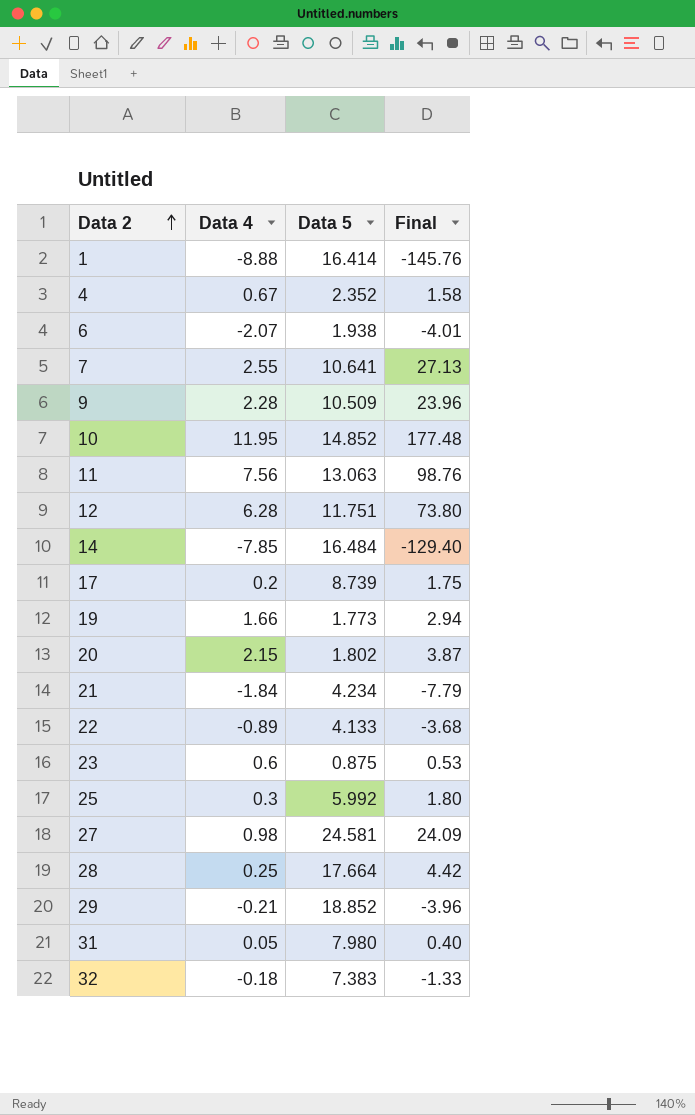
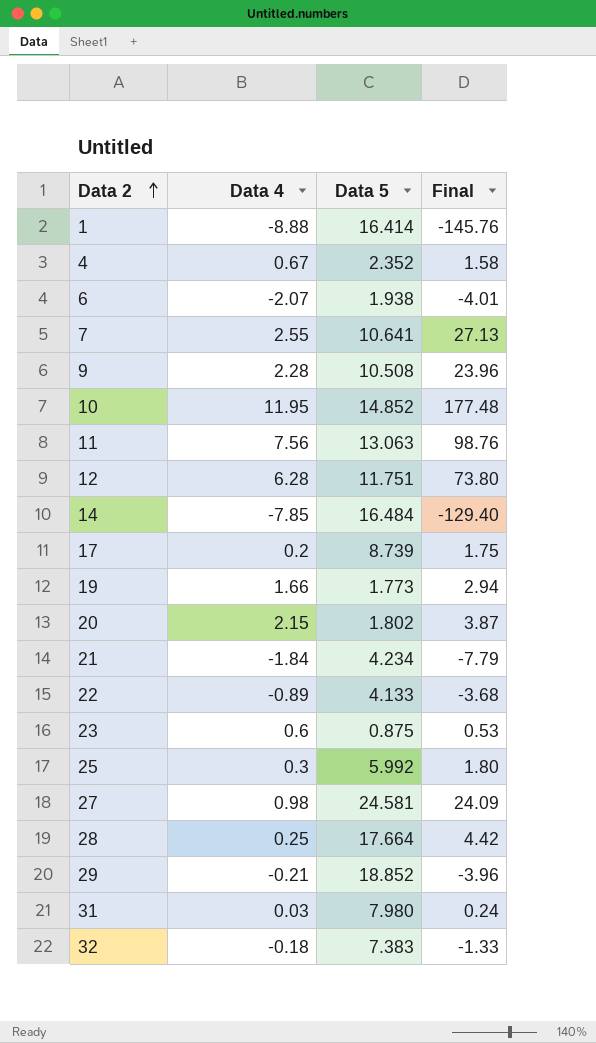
9 | Data 5: 10.509 -> 10.508
31 | Data 4: 0.05 -> 0.03
31 | Final: 0.40 -> 0.24

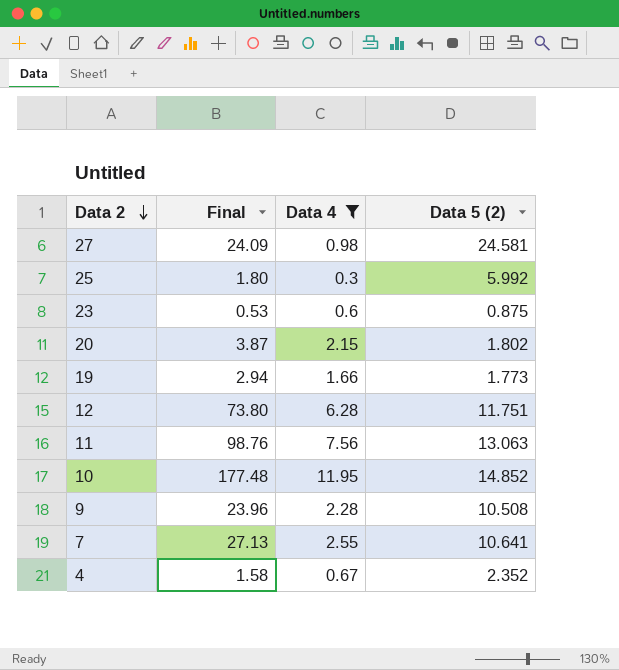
filter: none -> Data 4 >= 0.3
row order: Data 2 ascending -> Data 2 descending
column Final | position: 4 -> 2
column name: Data 5 -> Data 5 (2)

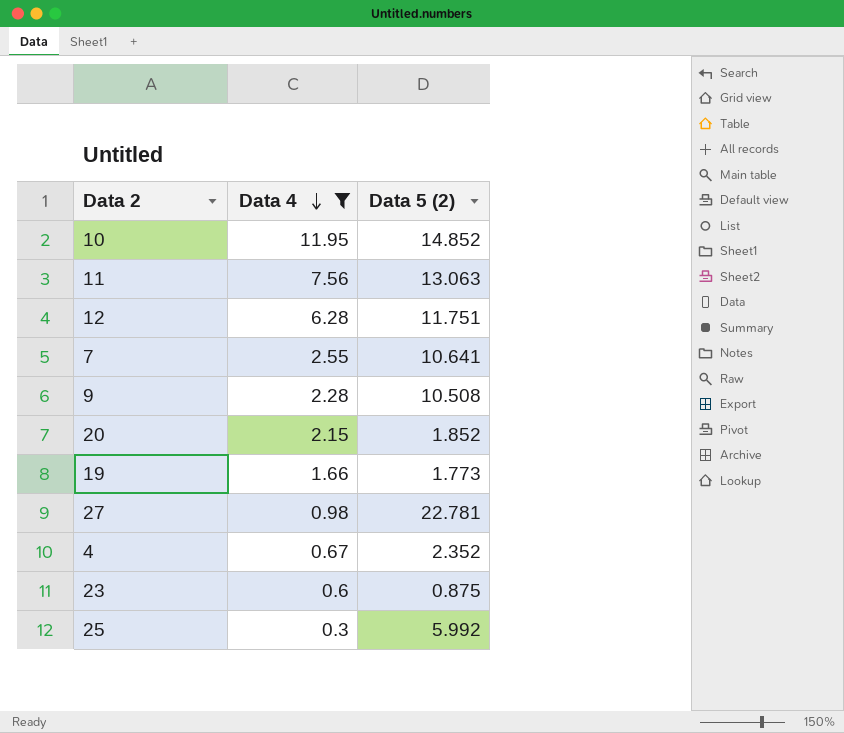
row order: Data 2 descending -> Data 4 descending
column Final | formula: [Data 4] * [Data 5 (2)] -> none
20 | Data 5 (2): 1.802 -> 1.852
27 | Data 5 (2): 24.581 -> 22.781

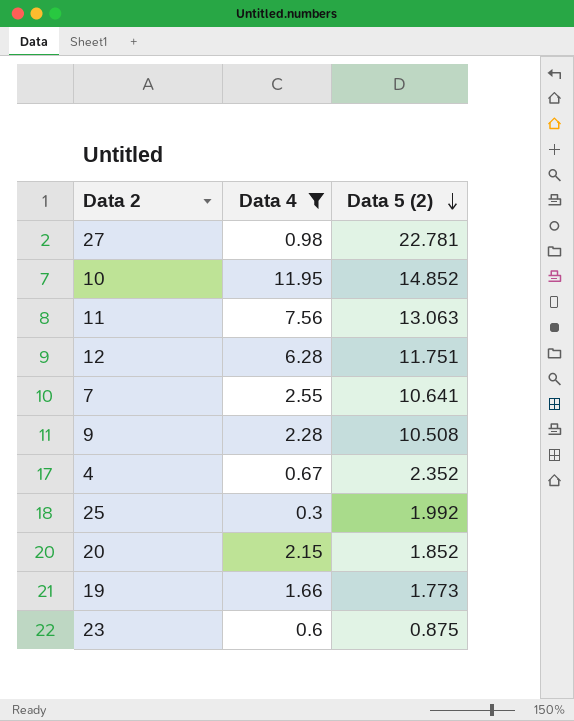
row order: Data 4 descending -> Data 5 (2) descending
25 | Data 5 (2): 5.992 -> 1.992

